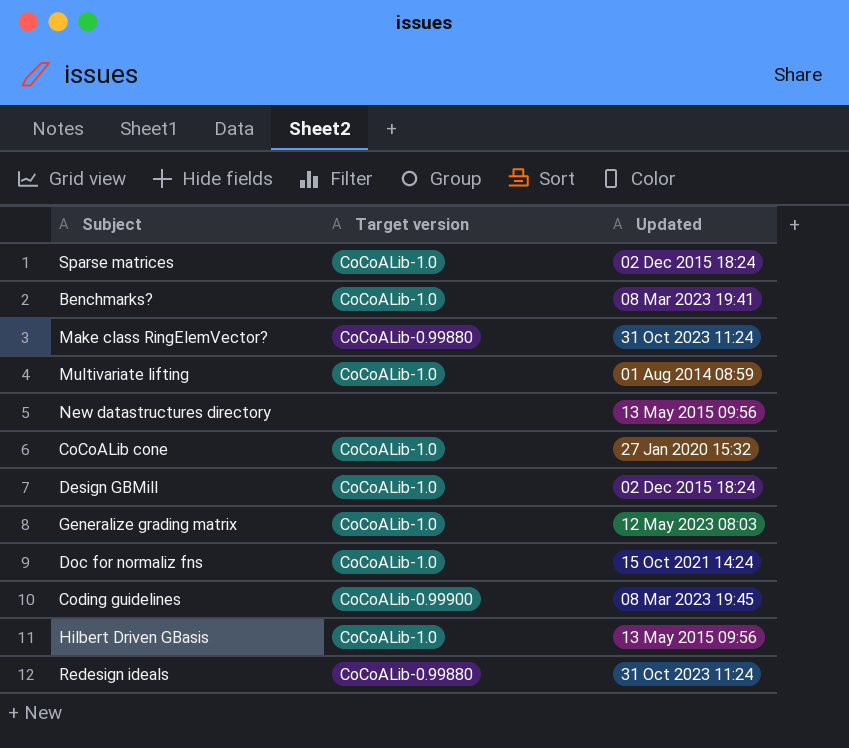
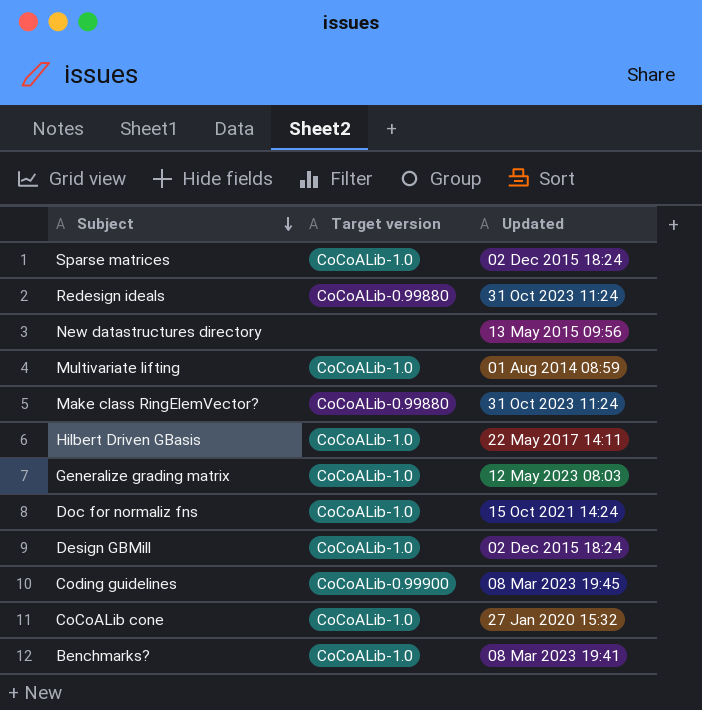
row order: none -> Subject descending
Hilbert Driven GBasis | Updated: 13 May 2015 09:56 -> 22 May 2017 14:11

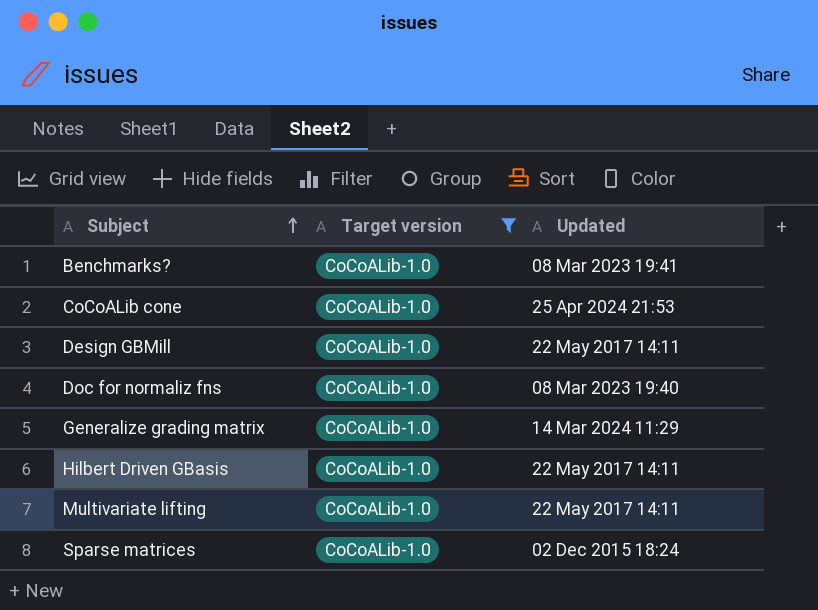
filter: none -> Target version = CoCoALib-1.0
row order: Subject descending -> Subject ascending
CoCoALib cone | Updated: 27 Jan 2020 15:32 -> 25 Apr 2024 21:53
Design GBMill | Updated: 02 Dec 2015 18:24 -> 22 May 2017 14:11
Doc for normaliz fns | Updated: 15 Oct 2021 14:24 -> 08 Mar 2023 19:40
Generalize grading matrix | Updated: 12 May 2023 08:03 -> 14 Mar 2024 11:29
Multivariate lifting | Updated: 01 Aug 2014 08:59 -> 22 May 2017 14:11

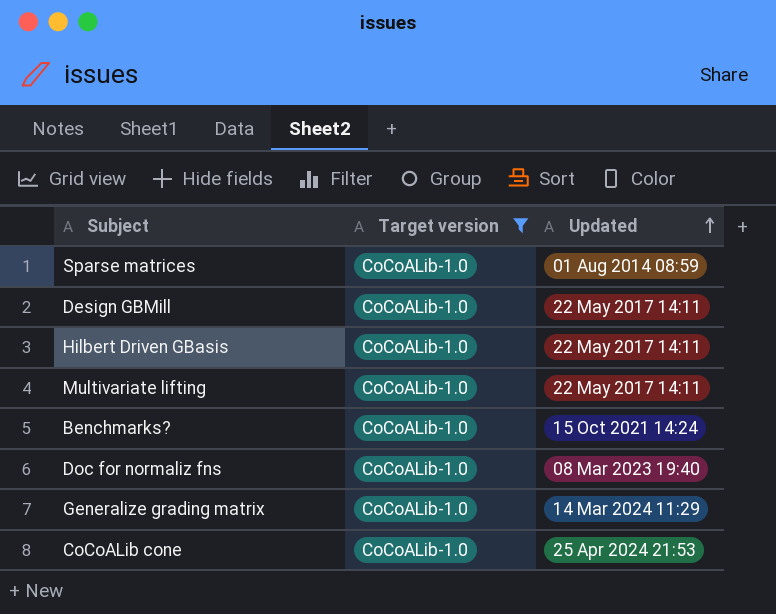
row order: Subject ascending -> Updated ascending
Sparse matrices | Updated: 02 Dec 2015 18:24 -> 01 Aug 2014 08:59
Benchmarks? | Updated: 08 Mar 2023 19:41 -> 15 Oct 2021 14:24

